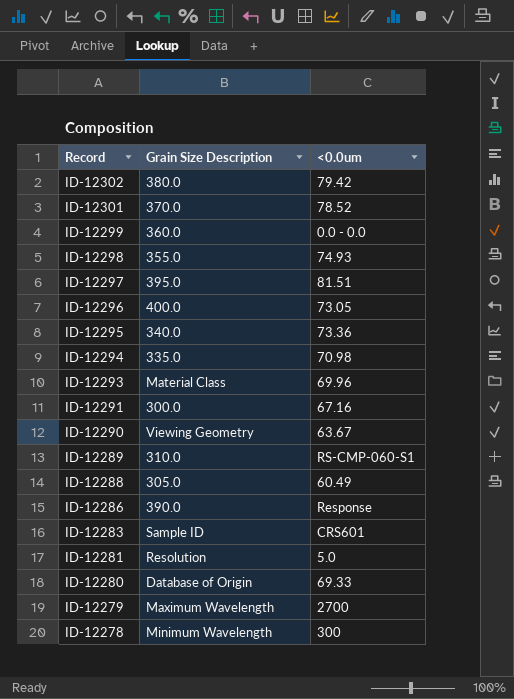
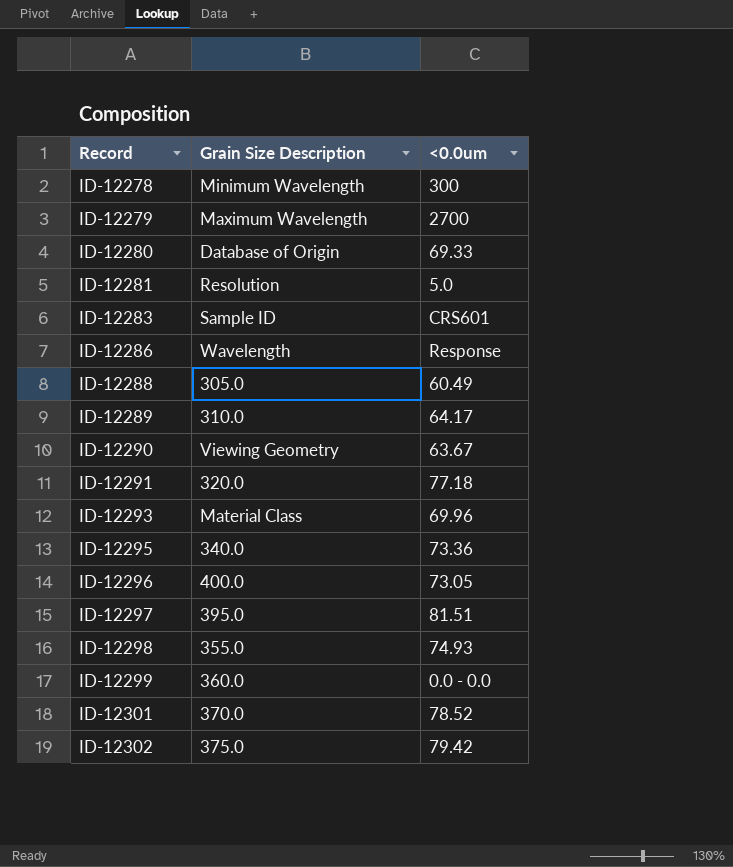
row order: Record descending -> Record ascending
row ID-12294: 335.0 | 70.98 -> none
ID-12286 | Grain Size Description: 390.0 -> Wavelength
ID-12289 | <0.0um: RS-CMP-060-S1 -> 64.17
ID-12291 | Grain Size Description: 300.0 -> 320.0
ID-12291 | <0.0um: 67.16 -> 77.18
ID-12302 | Grain Size Description: 380.0 -> 375.0

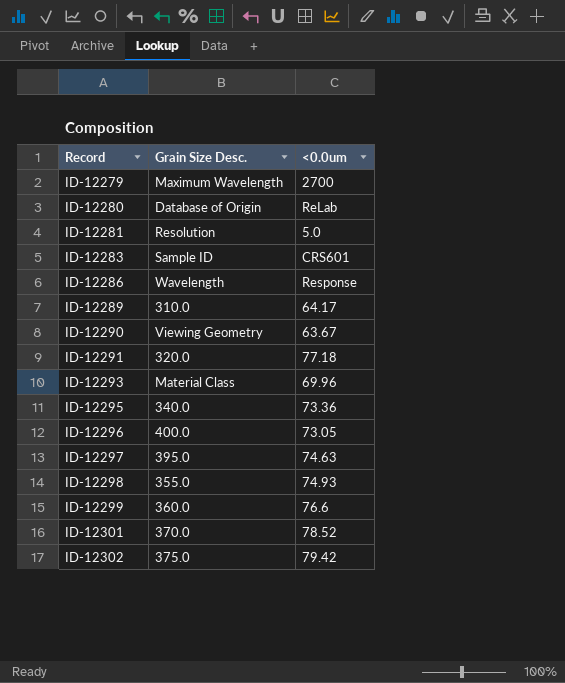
column name: Grain Size Description -> Grain Size Desc.
row ID-12278: Minimum Wavelength | 300 -> none
row ID-12288: 305.0 | 60.49 -> none
ID-12280 | <0.0um: 69.33 -> ReLab
ID-12297 | <0.0um: 81.51 -> 74.63
ID-12299 | <0.0um: 0.0 - 0.0 -> 76.6

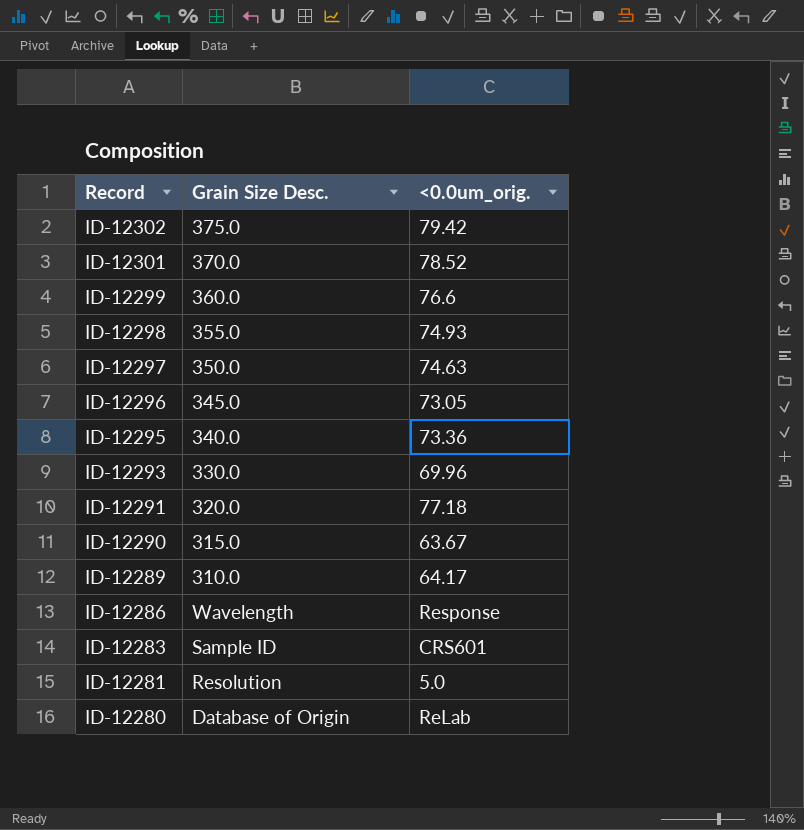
row order: Record ascending -> Record descending
column name: <0.0um -> <0.0um_orig.
row ID-12279: Maximum Wavelength | 2700 -> none
ID-12297 | Grain Size Desc.: 395.0 -> 350.0
ID-12296 | Grain Size Desc.: 400.0 -> 345.0
ID-12293 | Grain Size Desc.: Material Class -> 330.0
ID-12290 | Grain Size Desc.: Viewing Geometry -> 315.0

